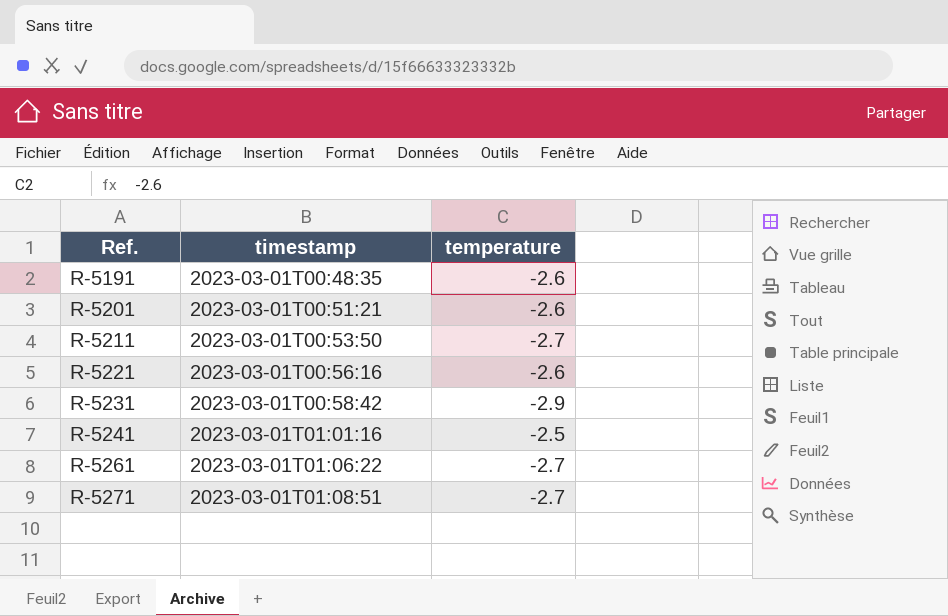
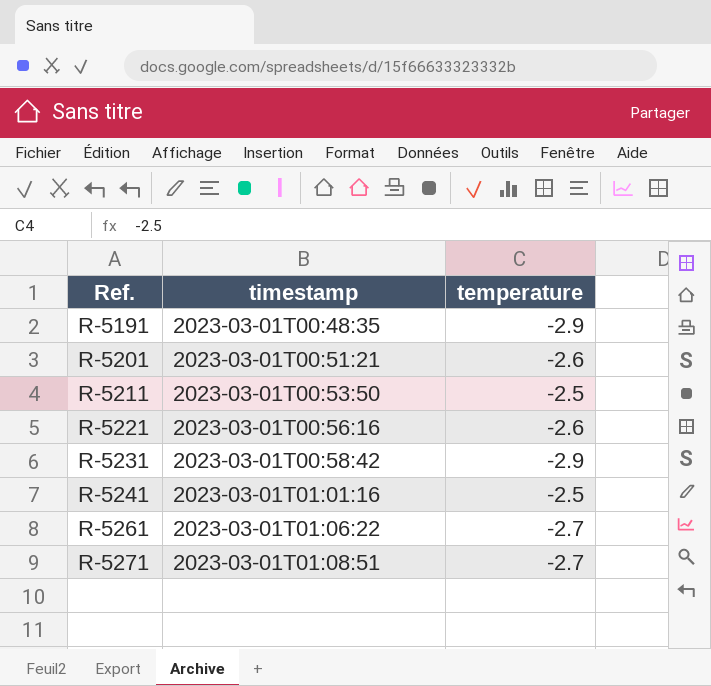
R-5191 | temperature: -2.6 -> -2.9
R-5211 | temperature: -2.7 -> -2.5

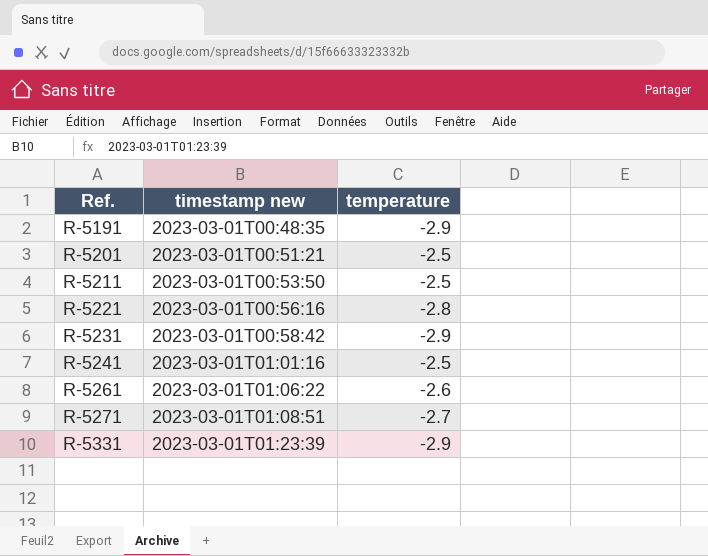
column name: timestamp -> timestamp new
R-5201 | temperature: -2.6 -> -2.5
R-5221 | temperature: -2.6 -> -2.8
R-5261 | temperature: -2.7 -> -2.6
row R-5331: none -> 2023-03-01T01:23:39 | -2.9

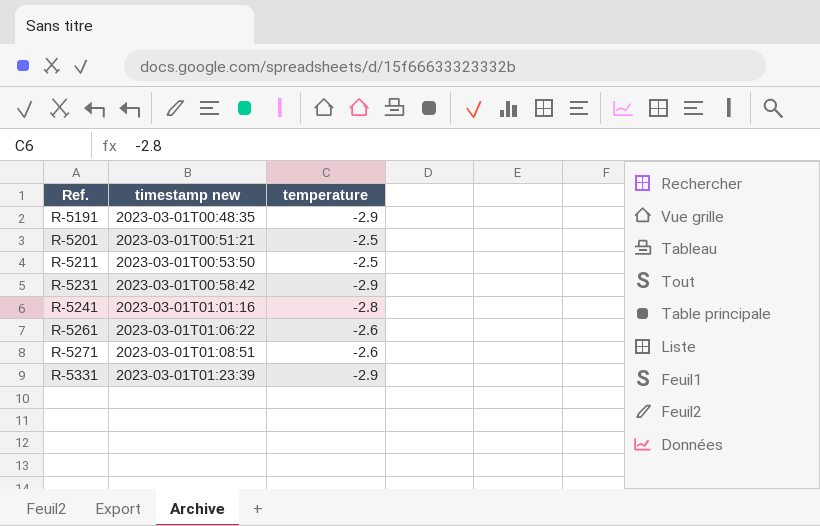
row R-5221: 2023-03-01T00:56:16 | -2.8 -> none
R-5241 | temperature: -2.5 -> -2.8
R-5271 | temperature: -2.7 -> -2.6

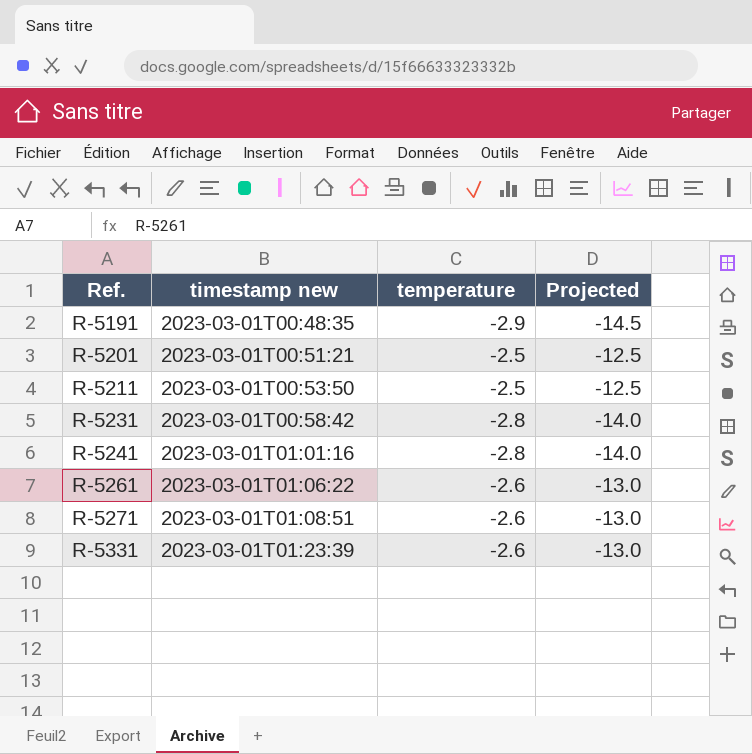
column Projected | formula: none -> [temperature] * 5
R-5231 | temperature: -2.9 -> -2.8
R-5331 | temperature: -2.9 -> -2.6

